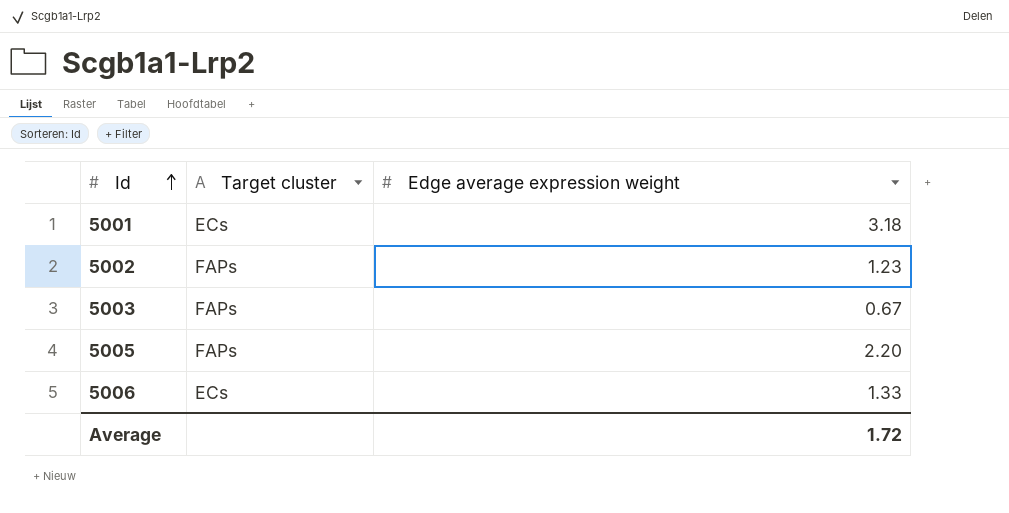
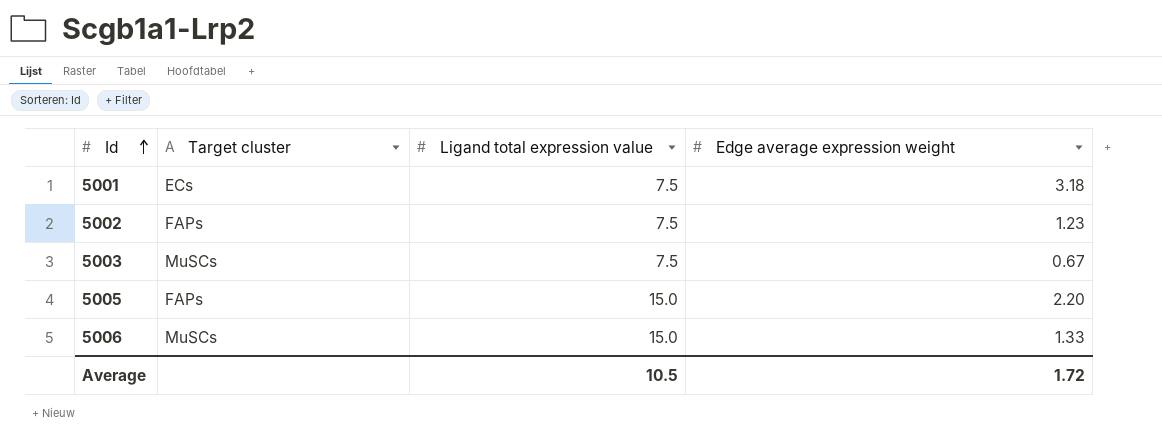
column Ligand total expression value | position: none -> 3
5003 | Target cluster: FAPs -> MuSCs
5006 | Target cluster: ECs -> MuSCs

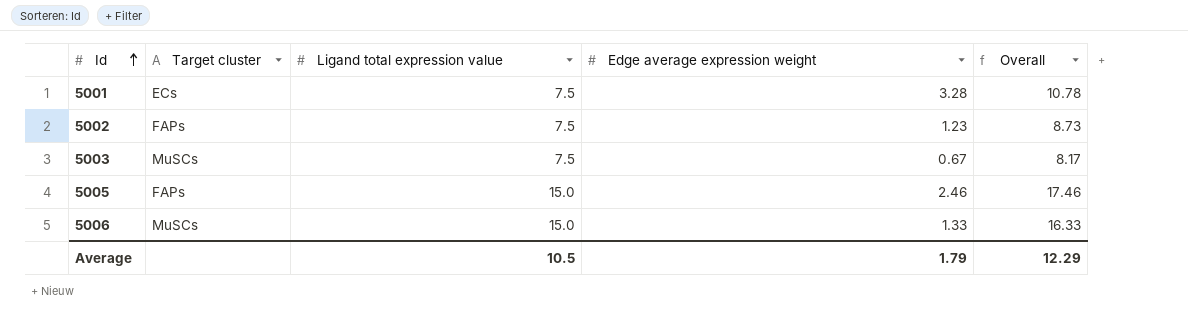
column Overall | formula: none -> [Ligand total expression value] + [Edge average expression weight]
5001 | Edge average expression weight: 3.18 -> 3.28
5005 | Edge average expression weight: 2.20 -> 2.46
Average | Edge average expression weight: 1.72 -> 1.79

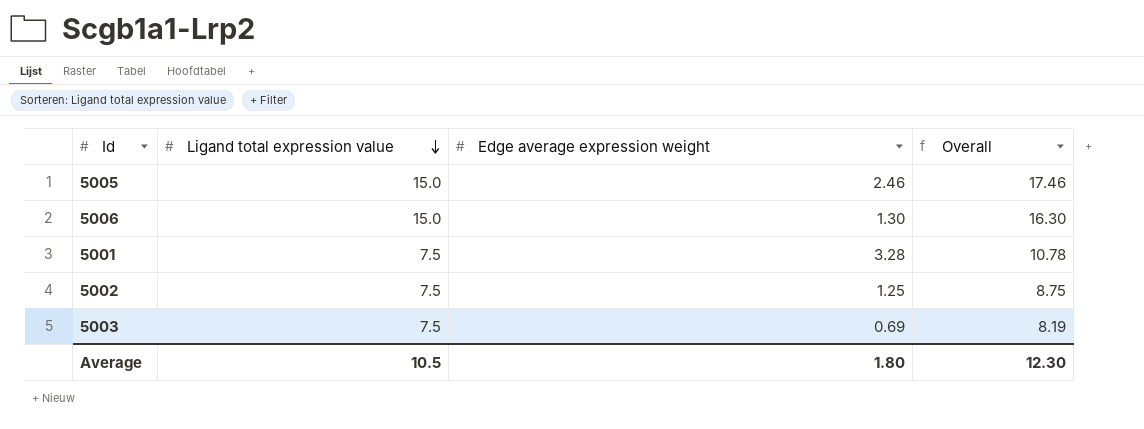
row order: Id ascending -> Ligand total expression value descending
column Target cluster | position: 2 -> none
5006 | Edge average expression weight: 1.33 -> 1.30
5006 | Overall: 16.33 -> 16.30
5002 | Edge average expression weight: 1.23 -> 1.25
5002 | Overall: 8.73 -> 8.75
5003 | Edge average expression weight: 0.67 -> 0.69
5003 | Overall: 8.17 -> 8.19
Average | Edge average expression weight: 1.79 -> 1.80
Average | Overall: 12.29 -> 12.30

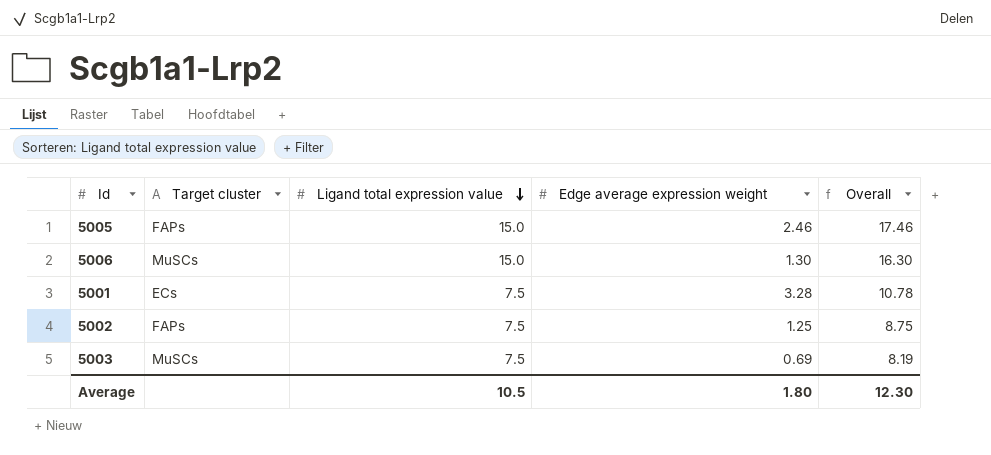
column Target cluster | position: none -> 2

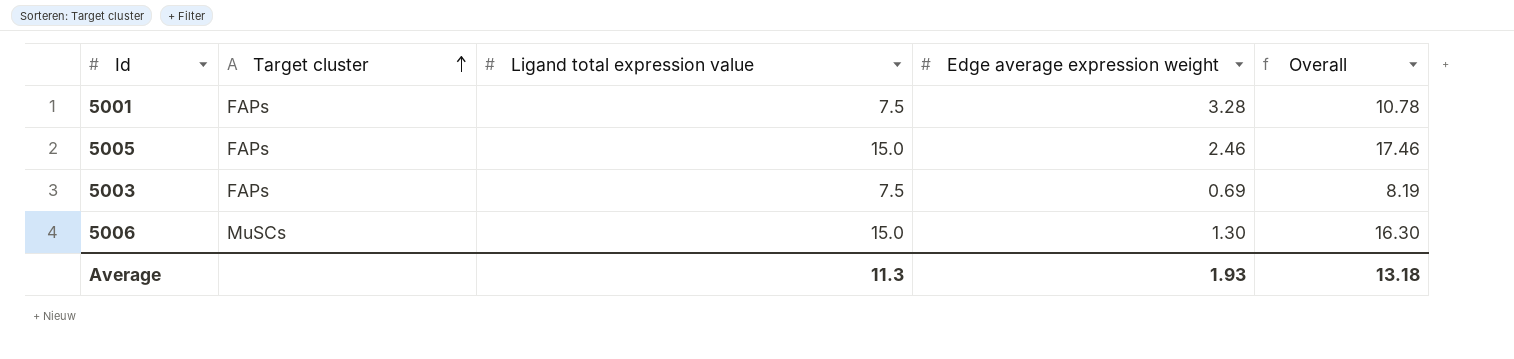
row order: Ligand total expression value descending -> Target cluster ascending
row 5002: FAPs | 7.5 | 1.25 | 8.75 -> none
5001 | Target cluster: ECs -> FAPs
5003 | Target cluster: MuSCs -> FAPs
Average | Ligand total expression value: 10.5 -> 11.3
Average | Edge average expression weight: 1.80 -> 1.93
Average | Overall: 12.30 -> 13.18

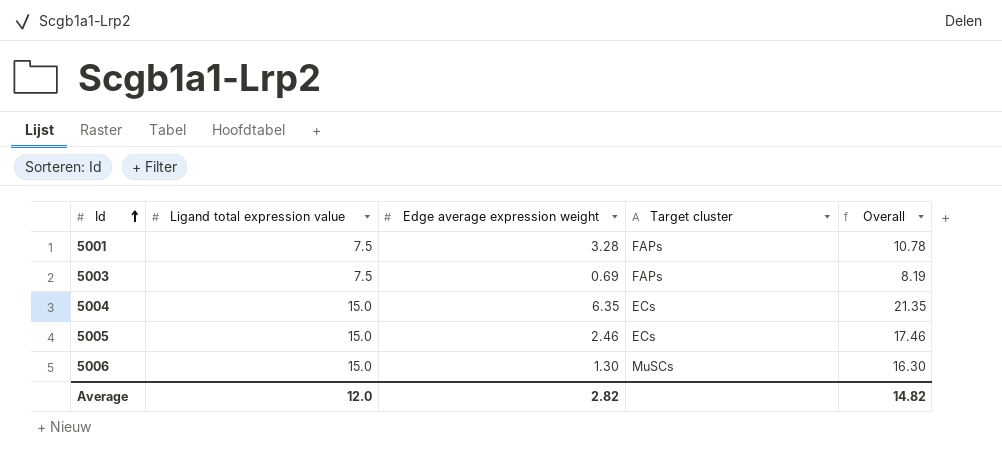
row order: Target cluster ascending -> Id ascending
column Target cluster | position: 2 -> 4
row 5004: none -> 15.0 | 6.35 | ECs | 21.35
5005 | Target cluster: FAPs -> ECs
Average | Ligand total expression value: 11.3 -> 12.0
Average | Edge average expression weight: 1.93 -> 2.82
Average | Overall: 13.18 -> 14.82

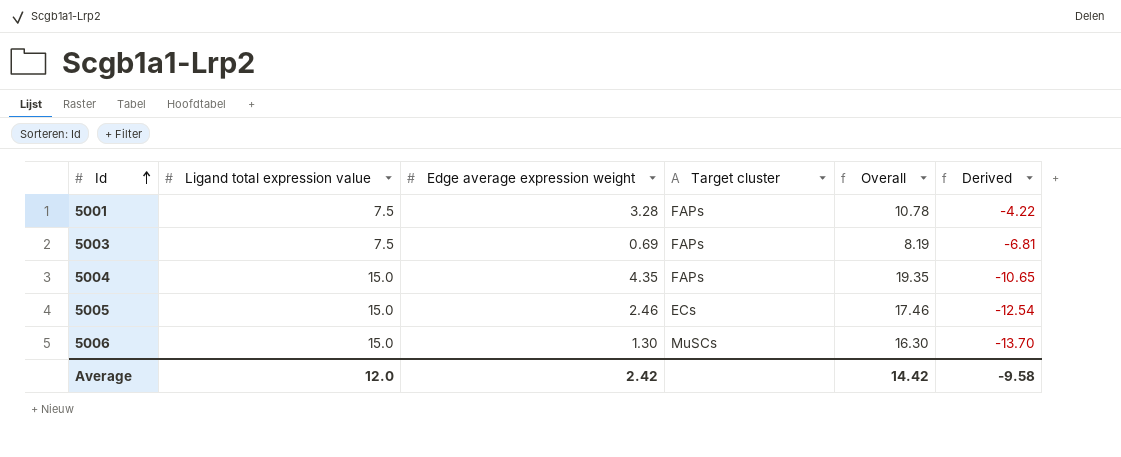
column Derived | formula: none -> [Edge average expression weight] - [Ligand total expression value]
5004 | Edge average expression weight: 6.35 -> 4.35
5004 | Target cluster: ECs -> FAPs
5004 | Overall: 21.35 -> 19.35
Average | Edge average expression weight: 2.82 -> 2.42
Average | Overall: 14.82 -> 14.42

